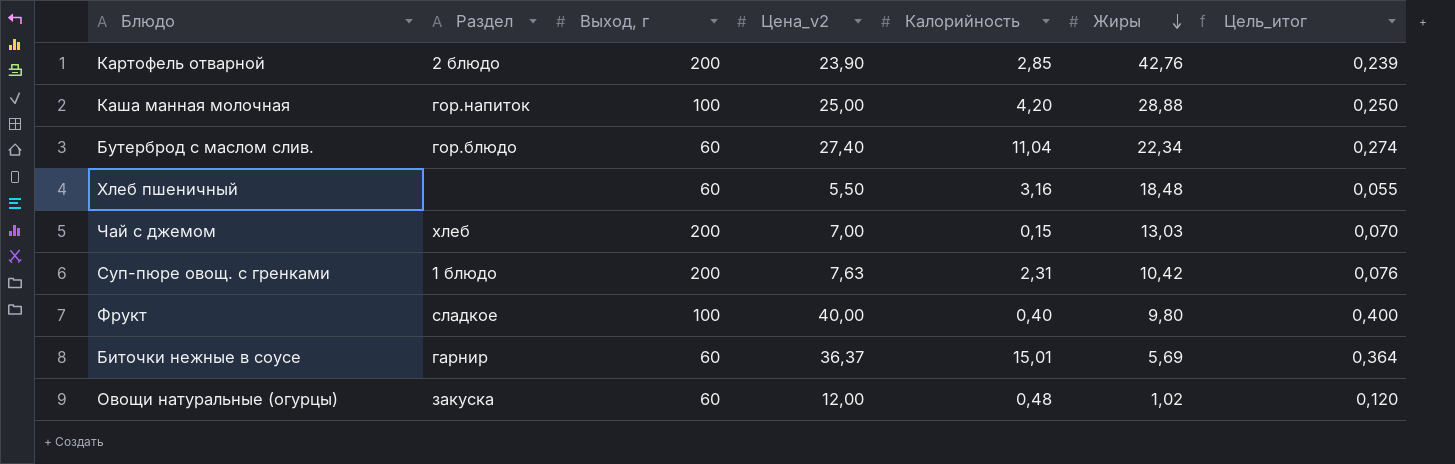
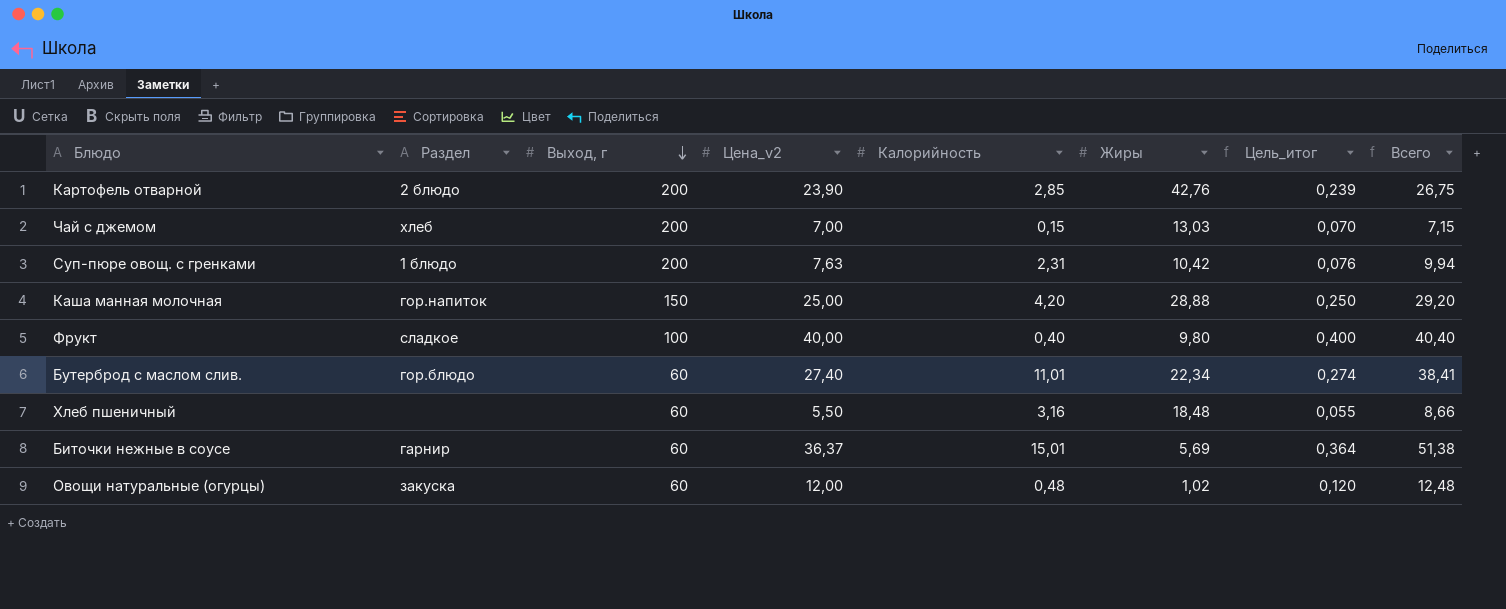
row order: Жиры descending -> Выход, г descending
column Всего | formula: none -> [Цена_v2] + [Калорийность]
Каша манная молочная | Выход, г: 100 -> 150
Бутерброд с маслом слив. | Калорийность: 11,04 -> 11,01

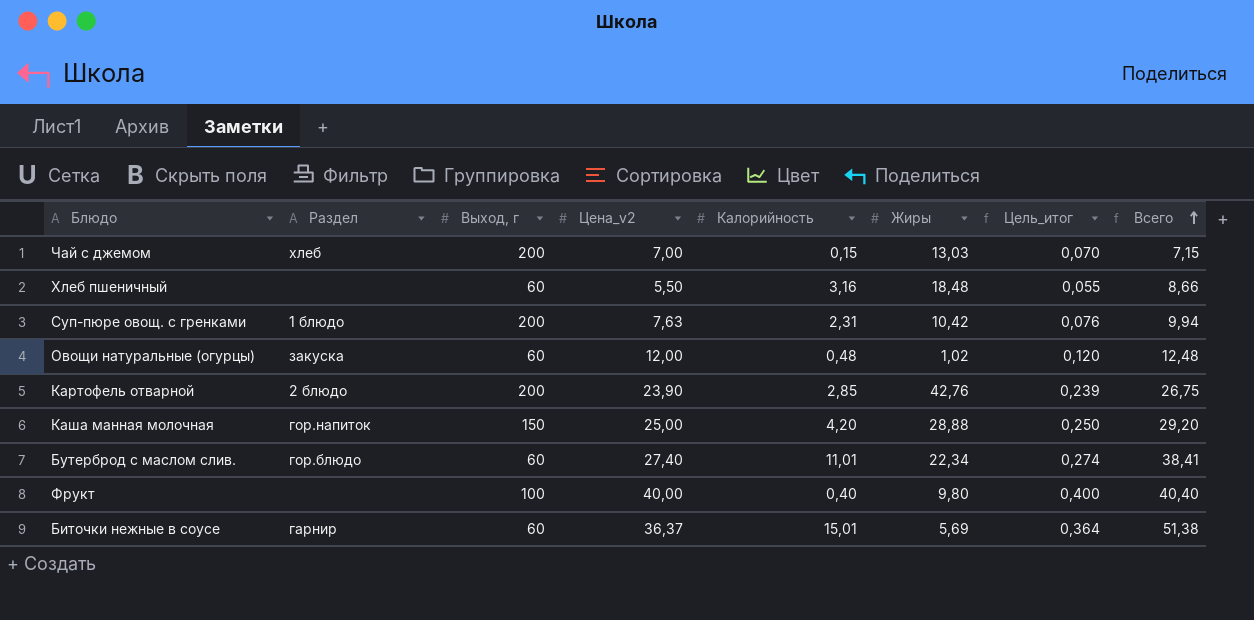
row order: Выход, г descending -> Всего ascending
Фрукт | Раздел: сладкое -> none

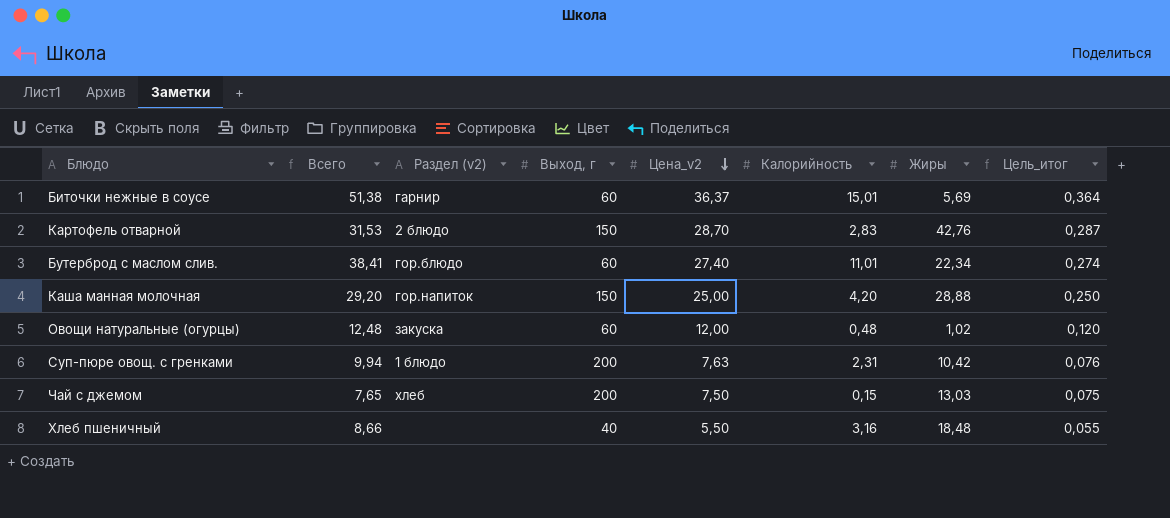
row order: Всего ascending -> Цена_v2 descending
column Всего | position: 8 -> 2
column name: Раздел -> Раздел (v2)
row Фрукт: none | 100 | 40,00 | 0,40 | 9,80 | 0,400 | 40,40 -> none
Картофель отварной | Всего: 26,75 -> 31,53
Картофель отварной | Выход, г: 200 -> 150
Картофель отварной | Цена_v2: 23,90 -> 28,70
Картофель отварной | Калорийность: 2,85 -> 2,83
Картофель отварной | Цель_итог: 0,239 -> 0,287
Чай с джемом | Всего: 7,15 -> 7,65
Чай с джемом | Цена_v2: 7,00 -> 7,50
Чай с джемом | Цель_итог: 0,070 -> 0,075
Хлеб пшеничный | Выход, г: 60 -> 40

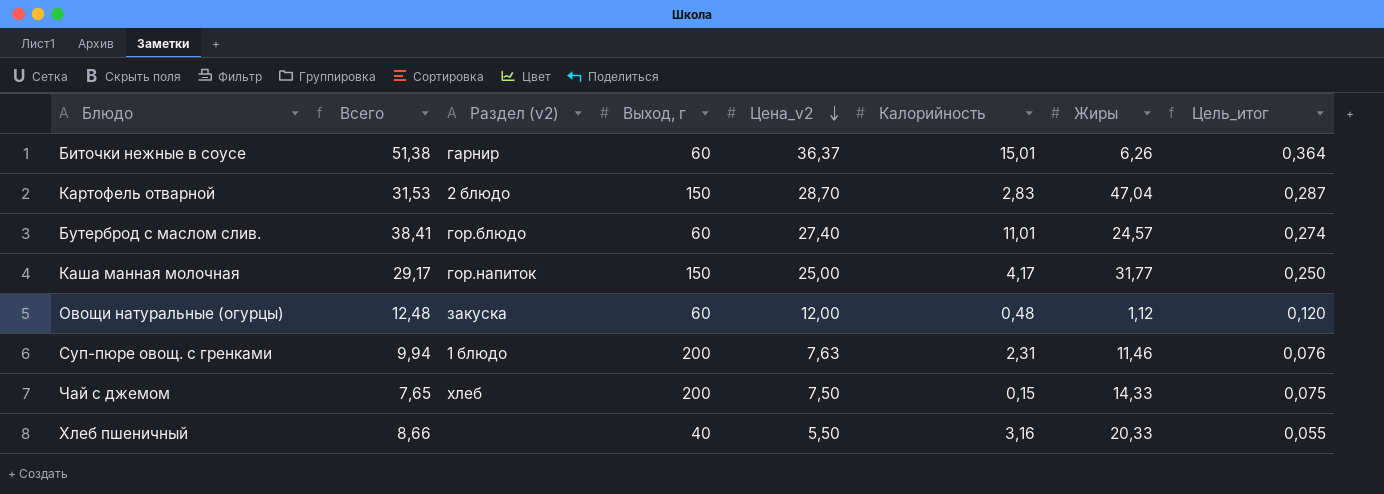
Биточки нежные в соусе | Жиры: 5,69 -> 6,26
Картофель отварной | Жиры: 42,76 -> 47,04
Бутерброд с маслом слив. | Жиры: 22,34 -> 24,57
Каша манная молочная | Всего: 29,20 -> 29,17
Каша манная молочная | Калорийность: 4,20 -> 4,17
Каша манная молочная | Жиры: 28,88 -> 31,77
Овощи натуральные (огурцы) | Жиры: 1,02 -> 1,12
Суп-пюре овощ. с гренками | Жиры: 10,42 -> 11,46
Чай с джемом | Жиры: 13,03 -> 14,33
Хлеб пшеничный | Жиры: 18,48 -> 20,33

